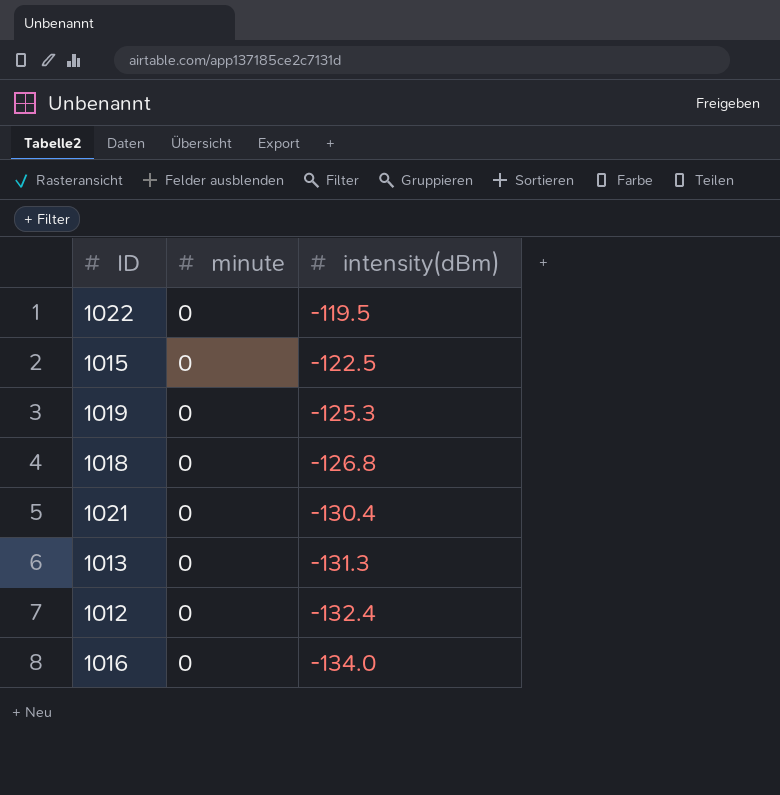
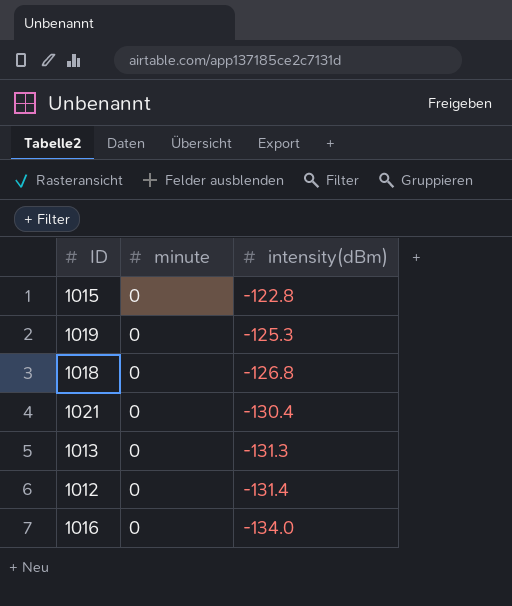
row 1022: 0 | -119.5 -> none
1015 | intensity(dBm): -122.5 -> -122.8
1012 | intensity(dBm): -132.4 -> -131.4

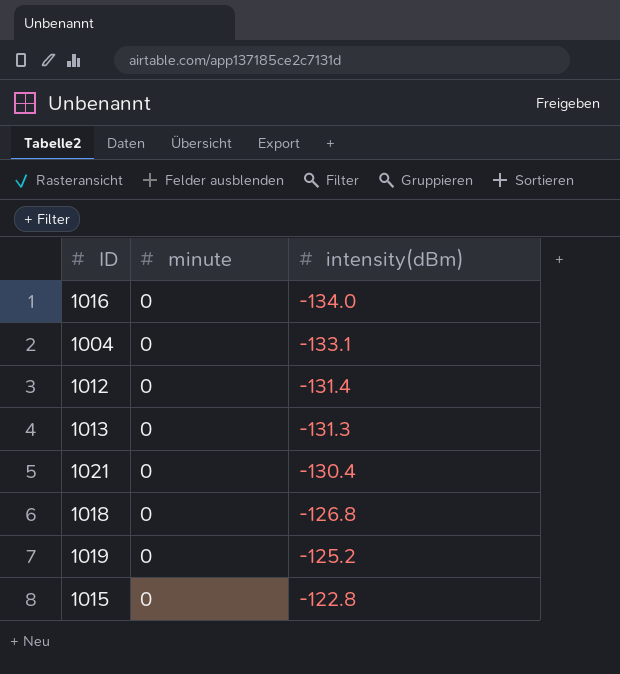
row order: intensity(dBm) descending -> intensity(dBm) ascending
row 1004: none -> 0 | -133.1
1019 | intensity(dBm): -125.3 -> -125.2

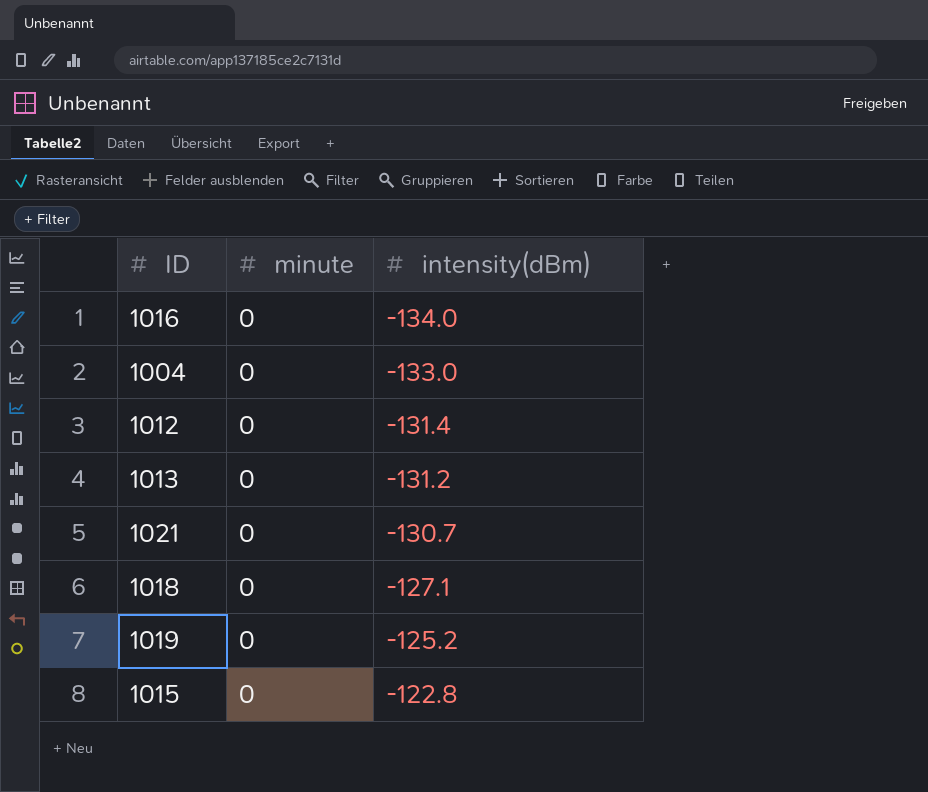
1004 | intensity(dBm): -133.1 -> -133.0
1013 | intensity(dBm): -131.3 -> -131.2
1021 | intensity(dBm): -130.4 -> -130.7
1018 | intensity(dBm): -126.8 -> -127.1

